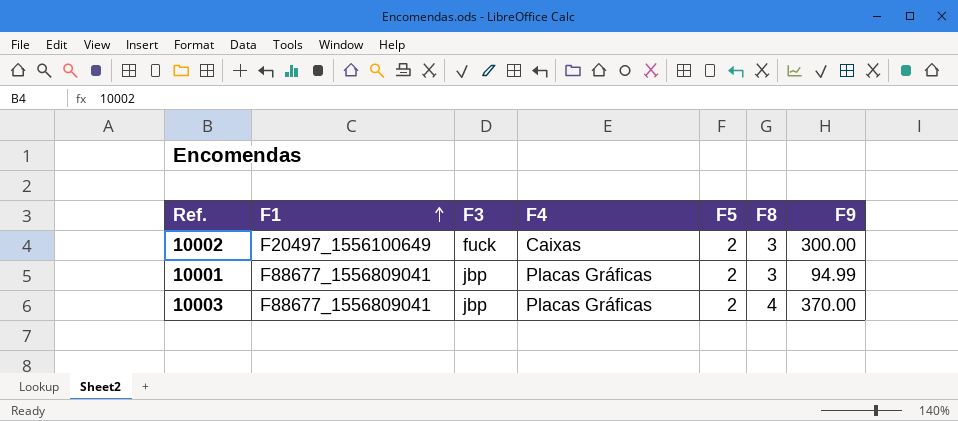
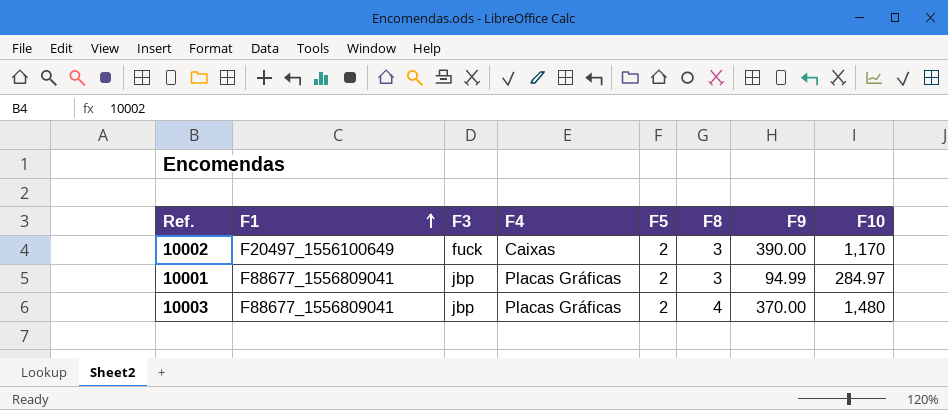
column F10 | formula: none -> [F8] * [F9]
10002 | F9: 300.00 -> 390.00

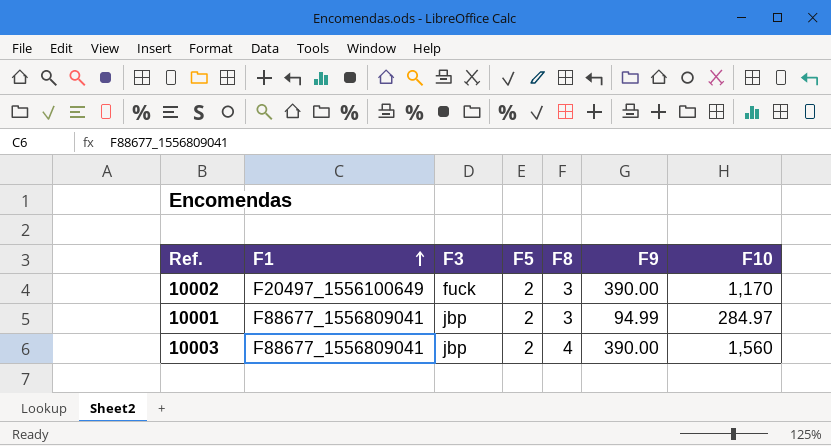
column F4 | position: 4 -> none
10003 | F9: 370.00 -> 390.00
10003 | F10: 1,480 -> 1,560

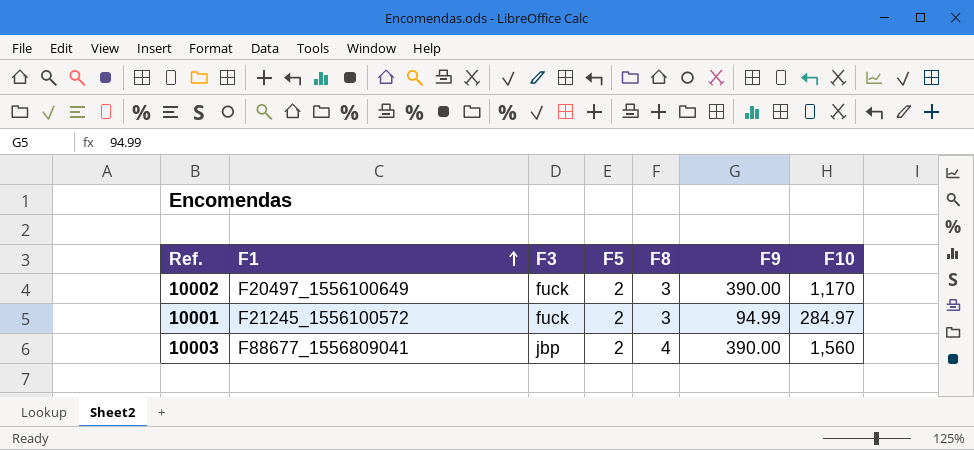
10001 | F1: F88677_1556809041 -> F21245_1556100572
10001 | F3: jbp -> fuck

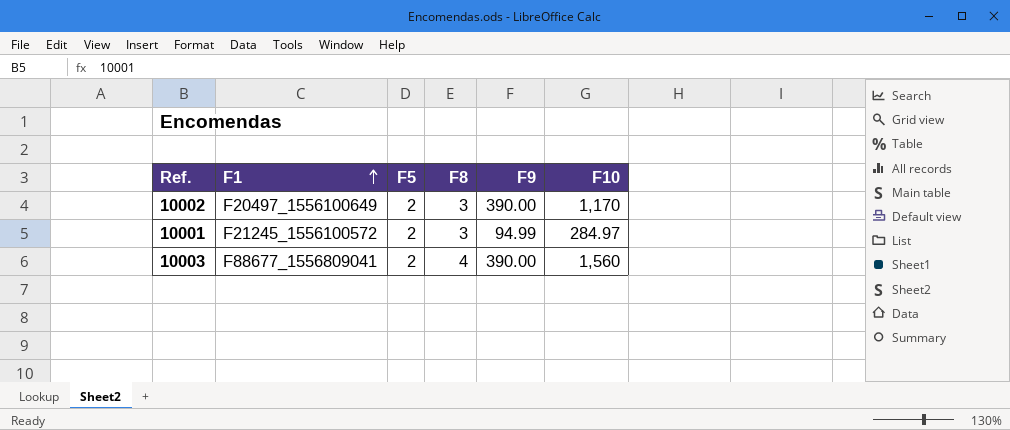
column F3 | position: 3 -> none

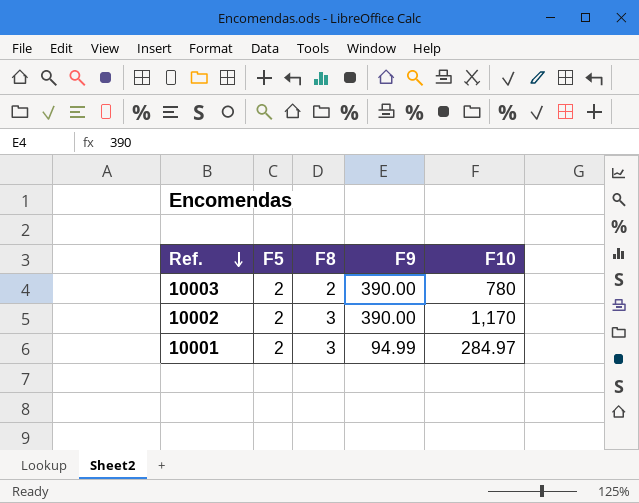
row order: F1 ascending -> Ref. descending
column F1 | position: 2 -> none
10003 | F8: 4 -> 2
10003 | F10: 1,560 -> 780

